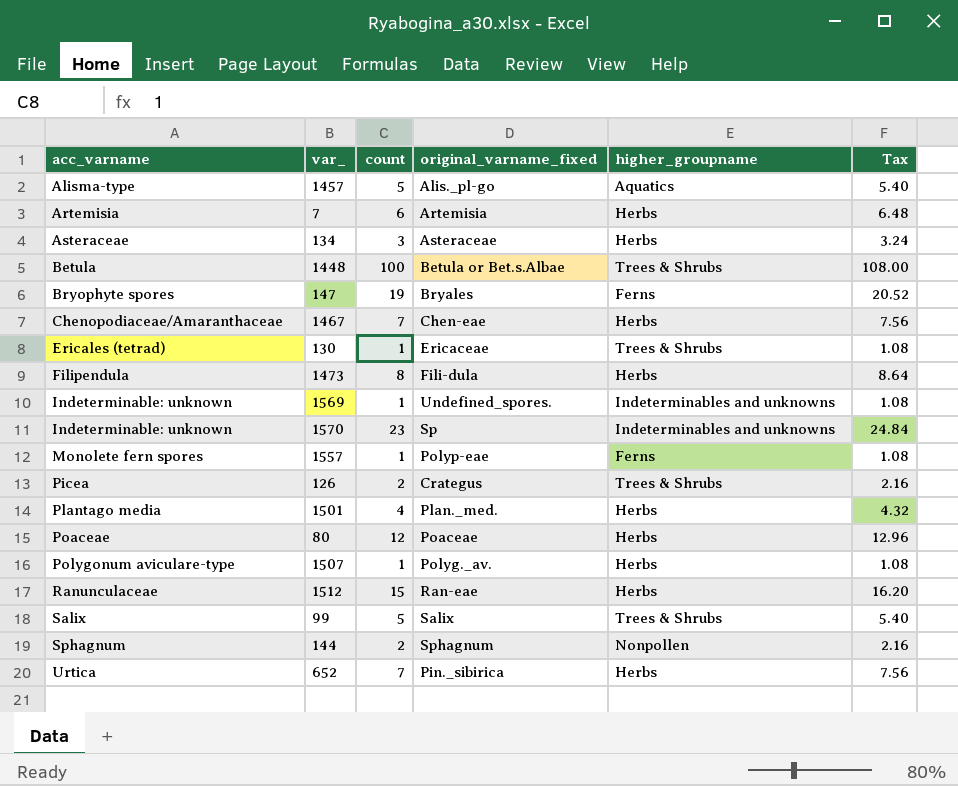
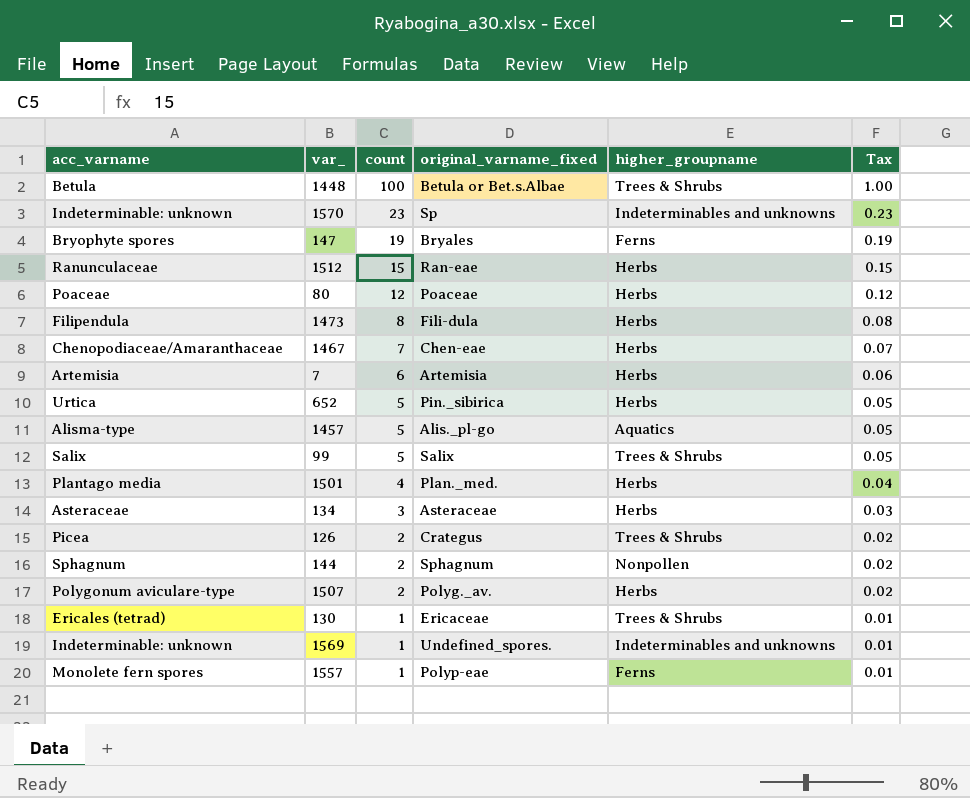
row order: acc_varname ascending -> count descending
column Tax | formula: [count] * 1.08 -> [count] * 0.01
652 | count: 7 -> 5
1507 | count: 1 -> 2

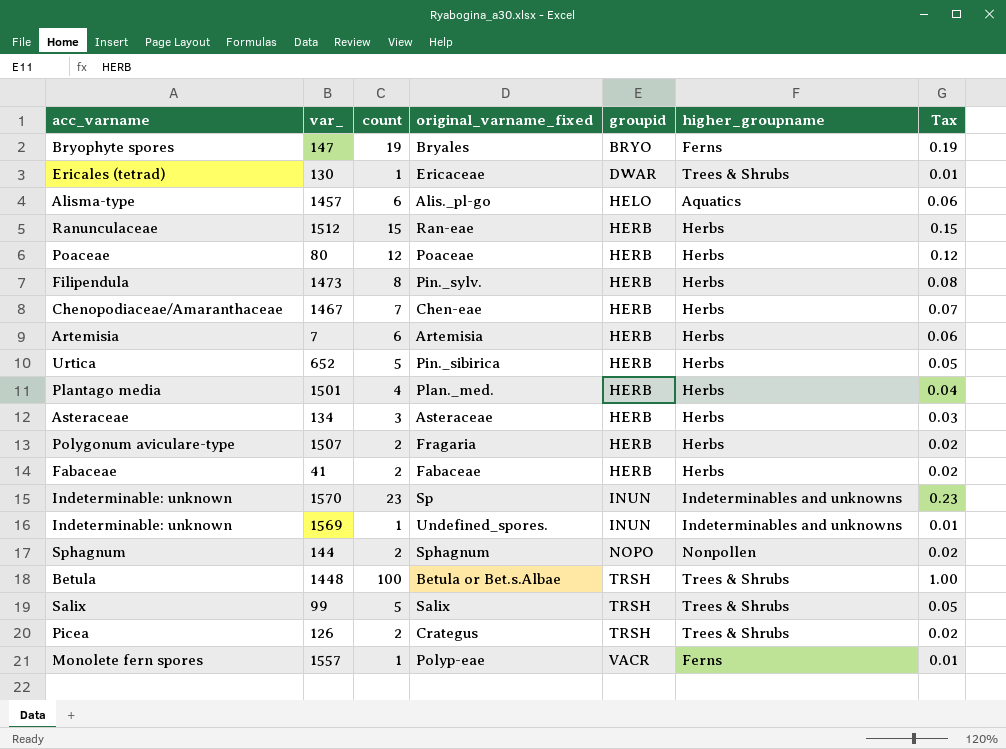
row order: count descending -> groupid ascending
column groupid | position: none -> 5
1457 | count: 5 -> 6
1457 | Tax: 0.05 -> 0.06
1473 | original_varname_fixed: Fili-dula -> Pin._sylv.
1507 | original_varname_fixed: Polyg._av. -> Fragaria
row 41: none -> Fabaceae | 2 | Fabaceae | HERB | Herbs | 0.02

